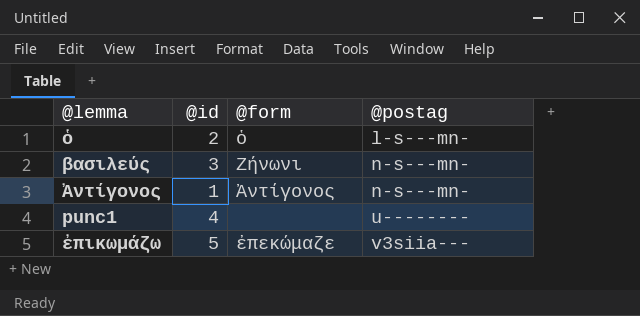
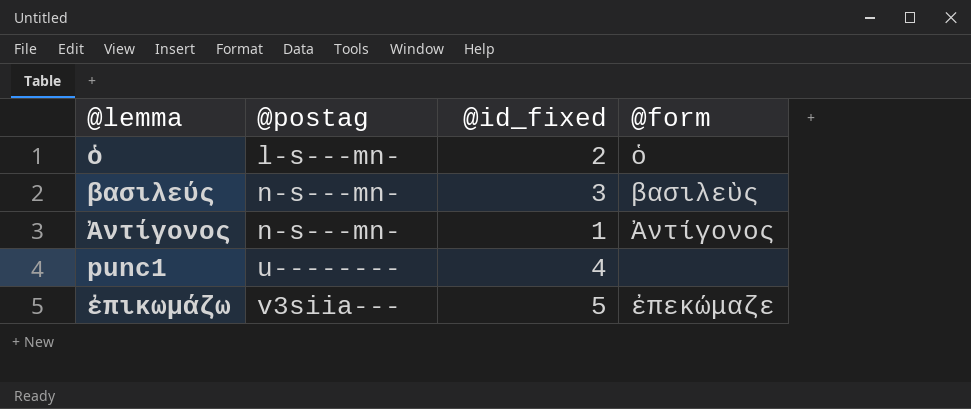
column @postag | position: 4 -> 2
column name: @id -> @id_fixed
βασιλεύς | @form: Ζήνωνι -> βασιλεὺς

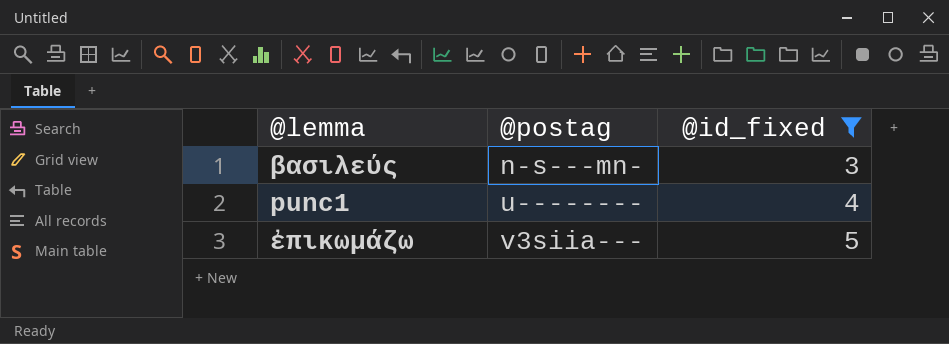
filter: none -> @id_fixed >= 3
column @form | position: 4 -> none

